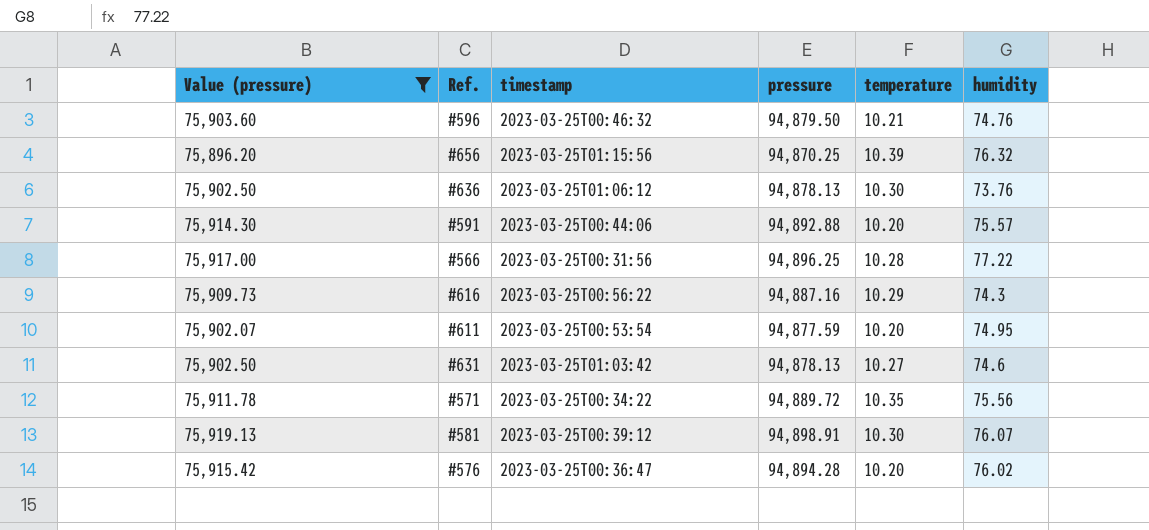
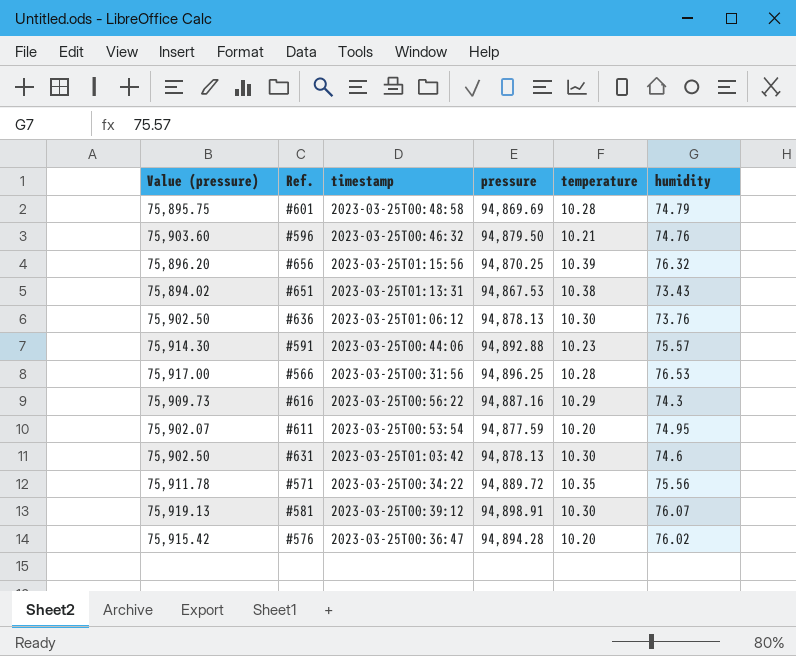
filter: Value (pressure) >= 75,896.20 -> none
#591 | temperature: 10.20 -> 10.23
#566 | humidity: 77.22 -> 76.53
#631 | temperature: 10.27 -> 10.30

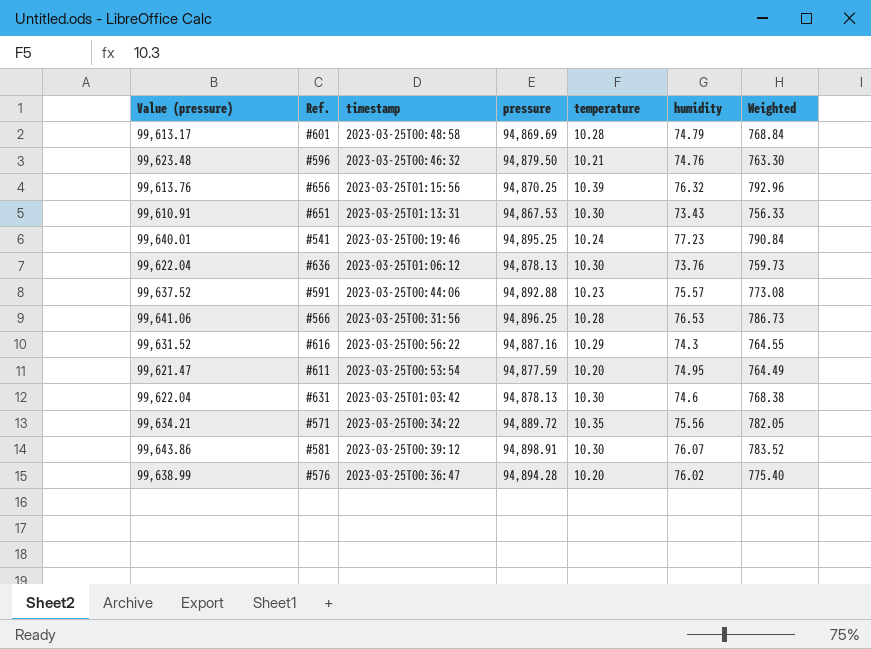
column Value (pressure) | formula: [pressure] * 0.8 -> [pressure] * 1.05
column Weighted | formula: none -> [temperature] * [humidity]
#651 | temperature: 10.38 -> 10.30
row #541: none -> 99,640.01 | 2023-03-25T00:19:46 | 94,895.25 | 10.24 | 77.23 | 790.84

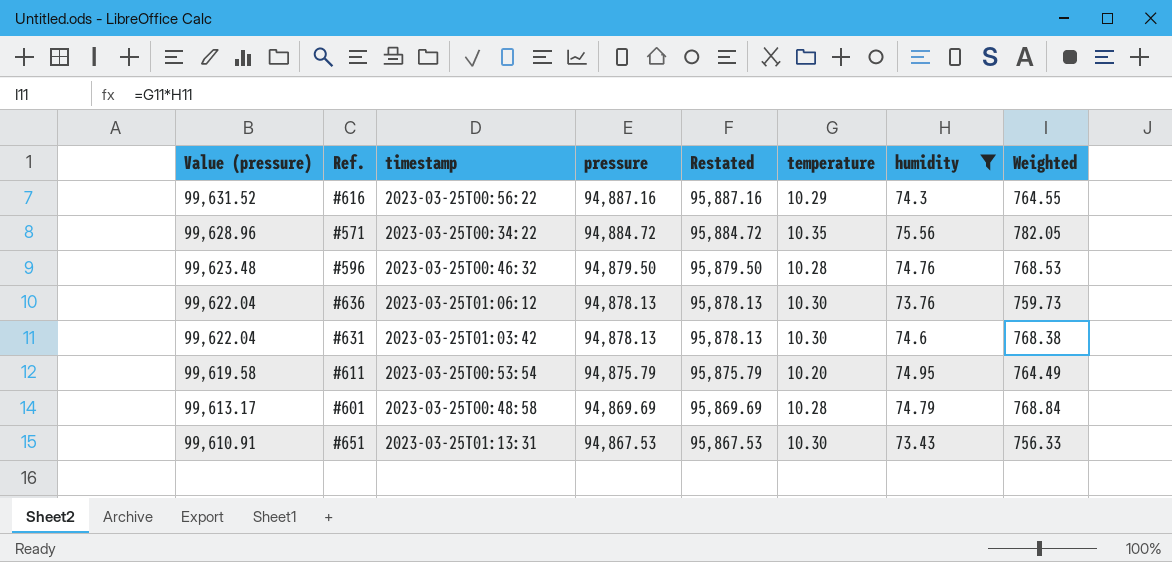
filter: none -> humidity <= 75.56
row order: none -> Value (pressure) descending
column Restated | formula: none -> [pressure] + 1000
#571 | Value (pressure): 99,634.21 -> 99,628.96
#571 | pressure: 94,889.72 -> 94,884.72
#596 | temperature: 10.21 -> 10.28
#596 | Weighted: 763.30 -> 768.53
#611 | Value (pressure): 99,621.47 -> 99,619.58
#611 | pressure: 94,877.59 -> 94,875.79

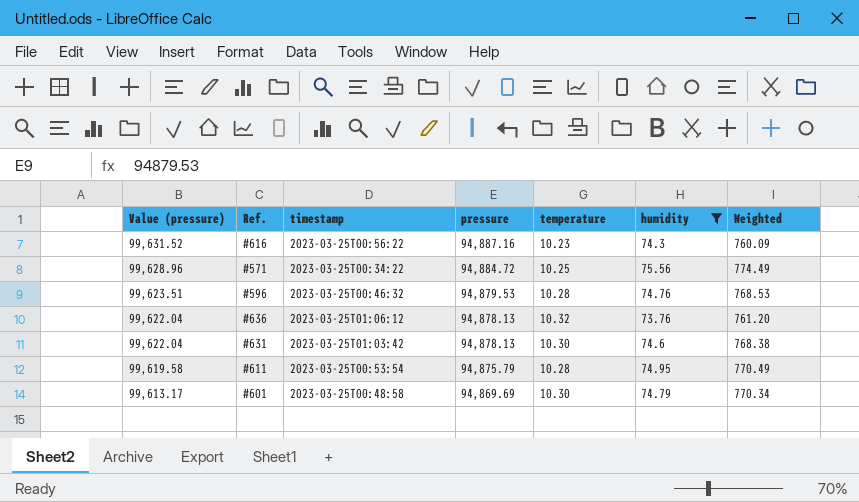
column Restated | formula: [pressure] + 1000 -> none
row #651: 99,610.91 | 2023-03-25T01:13:31 | 94,867.53 | 95,867.53 | 10.30 | 73.43 | 756.33 -> none
#616 | temperature: 10.29 -> 10.23
#616 | Weighted: 764.55 -> 760.09
#571 | temperature: 10.35 -> 10.25
#571 | Weighted: 782.05 -> 774.49
#596 | Value (pressure): 99,623.48 -> 99,623.51
#596 | pressure: 94,879.50 -> 94,879.53
#636 | temperature: 10.30 -> 10.32
#636 | Weighted: 759.73 -> 761.20
#611 | temperature: 10.20 -> 10.28
#611 | Weighted: 764.49 -> 770.49
#601 | temperature: 10.28 -> 10.30
#601 | Weighted: 768.84 -> 770.34

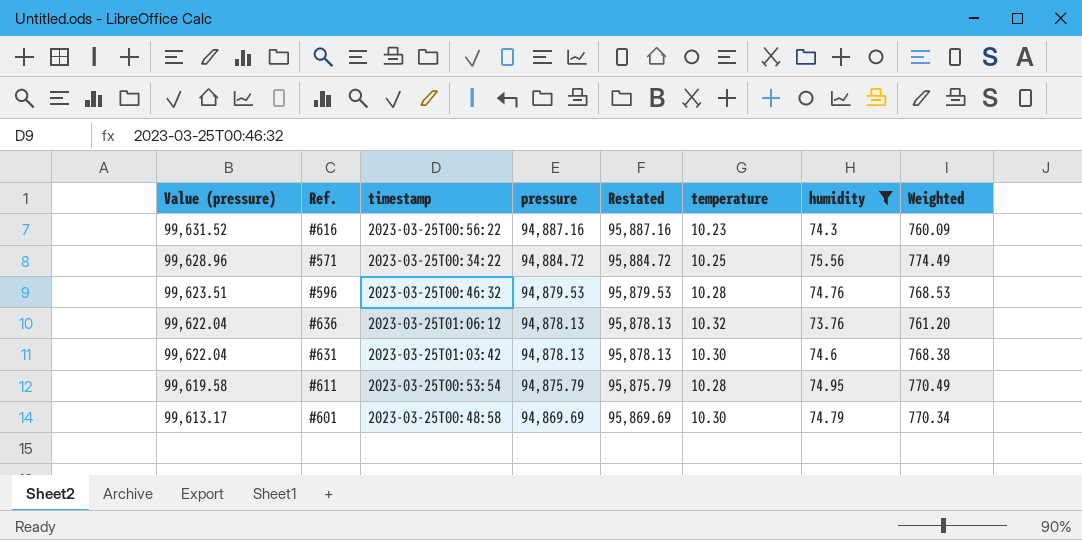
column Restated | formula: none -> [pressure] + 1000

